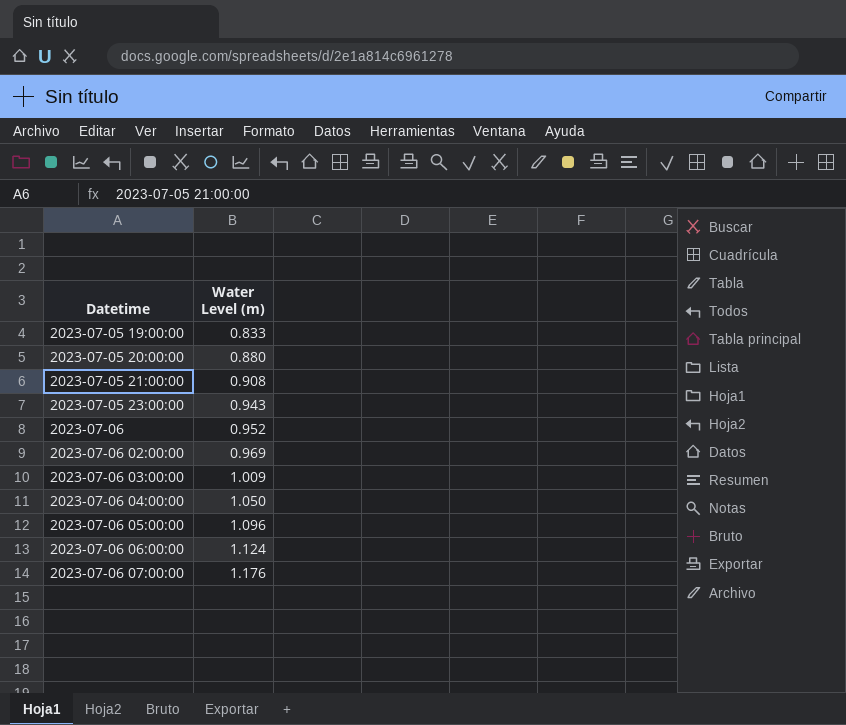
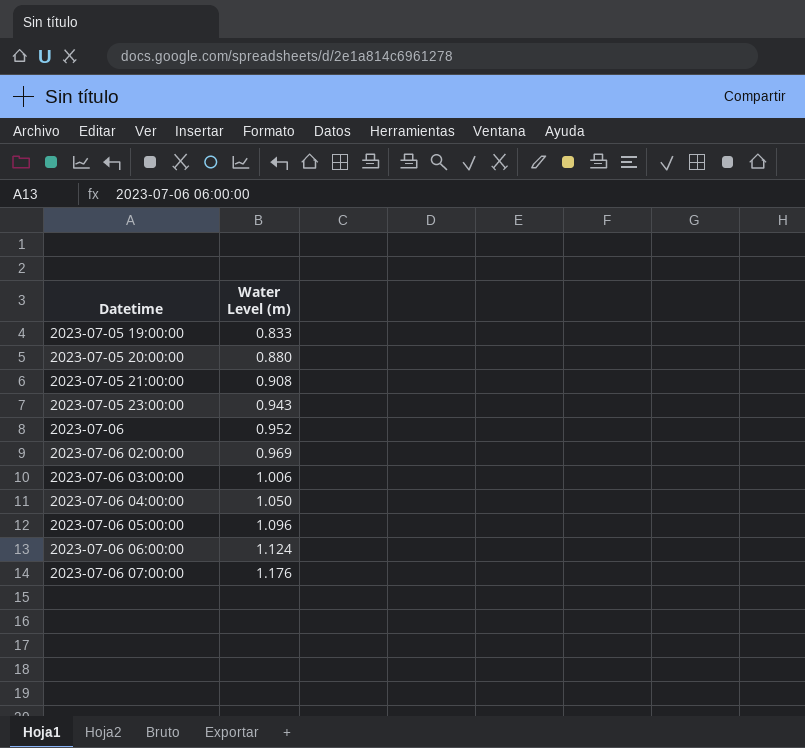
2023-07-06 03:00:00 | Water Level (m): 1.009 -> 1.006

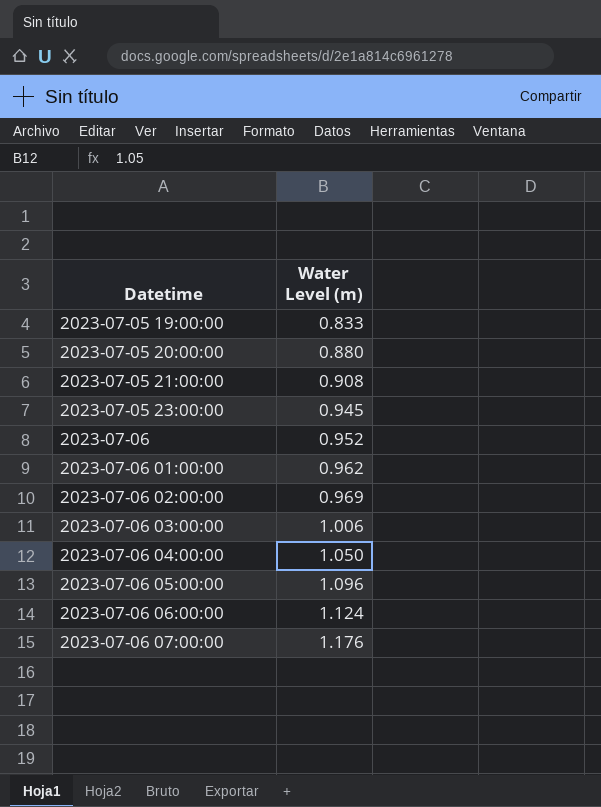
2023-07-05 23:00:00 | Water Level (m): 0.943 -> 0.945
row 2023-07-06 01:00:00: none -> 0.962

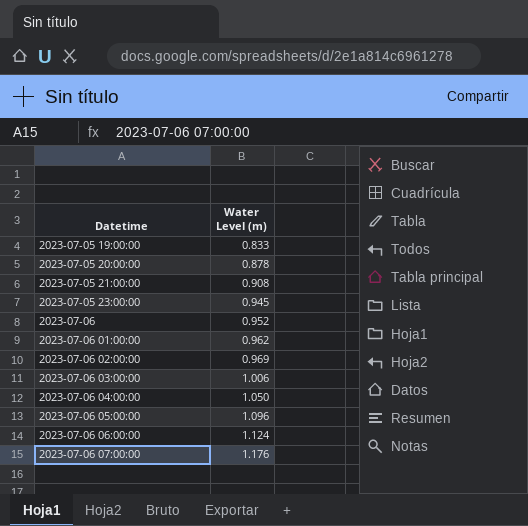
2023-07-05 20:00:00 | Water Level (m): 0.880 -> 0.878

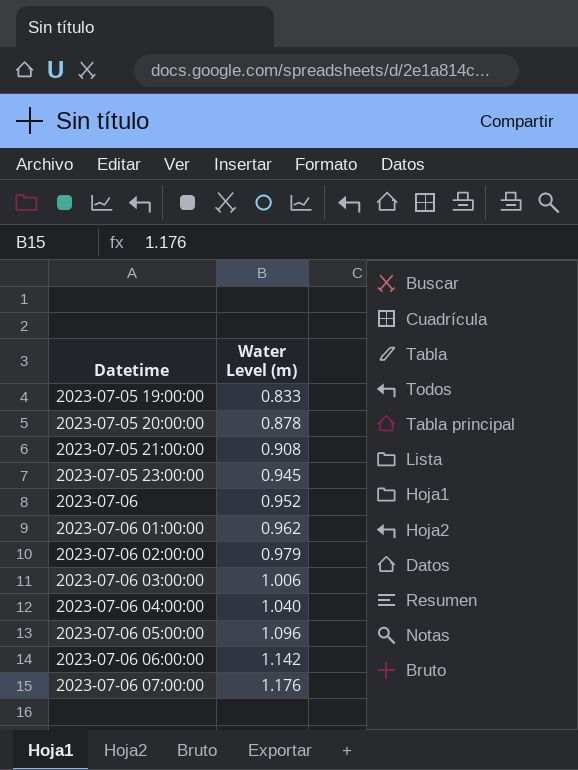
2023-07-06 02:00:00 | Water Level (m): 0.969 -> 0.979
2023-07-06 04:00:00 | Water Level (m): 1.050 -> 1.040
2023-07-06 06:00:00 | Water Level (m): 1.124 -> 1.142

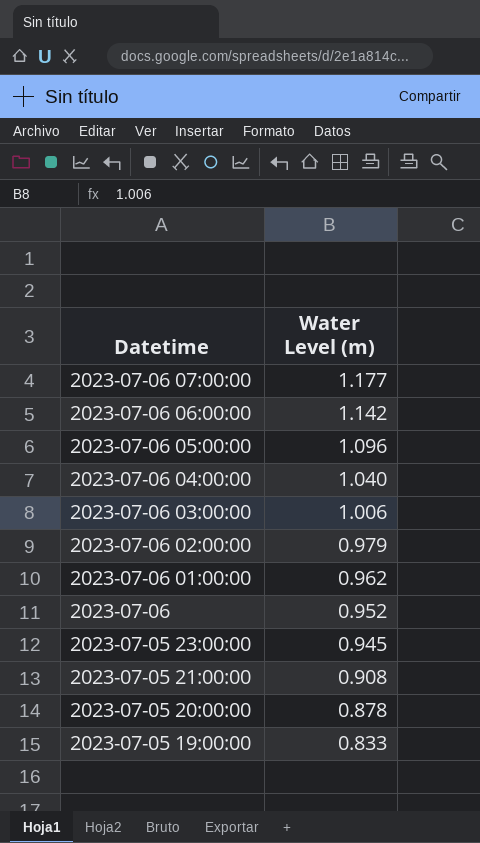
row order: Datetime ascending -> Datetime descending
2023-07-06 07:00:00 | Water Level (m): 1.176 -> 1.177

